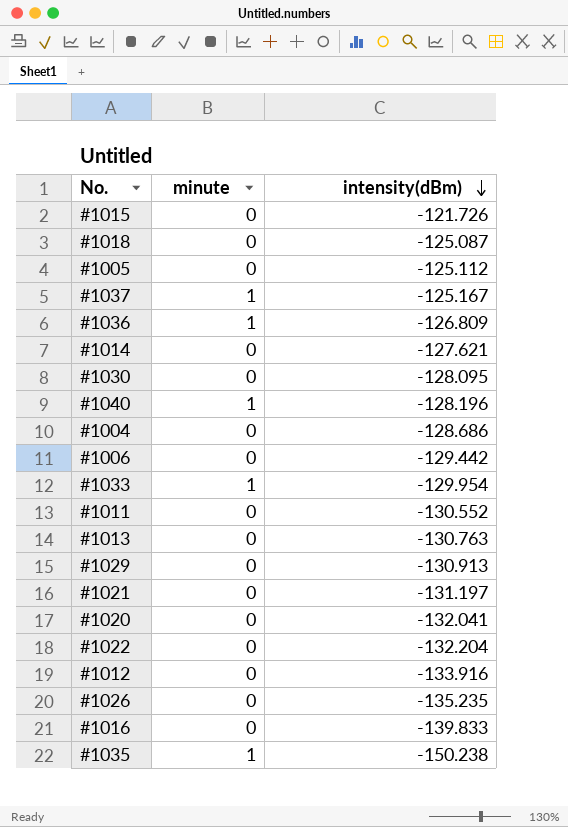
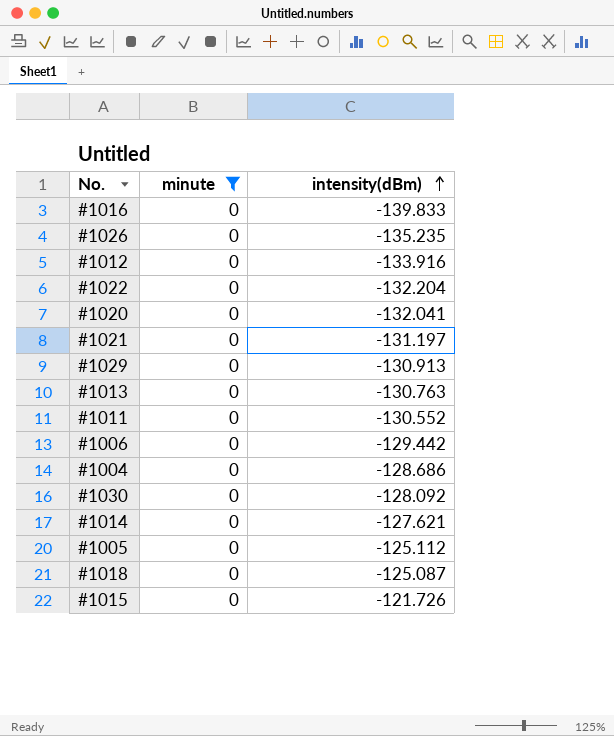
filter: none -> minute = 0
row order: intensity(dBm) descending -> intensity(dBm) ascending
#1030 | intensity(dBm): -128.095 -> -128.092

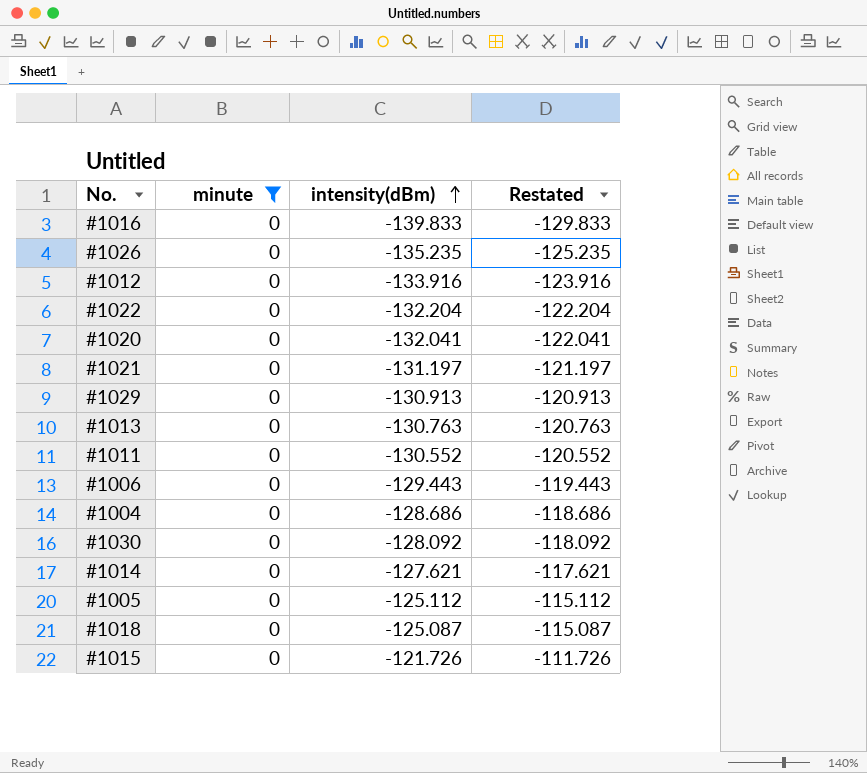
column Restated | formula: none -> [intensity(dBm)] + 10
#1006 | intensity(dBm): -129.442 -> -129.443

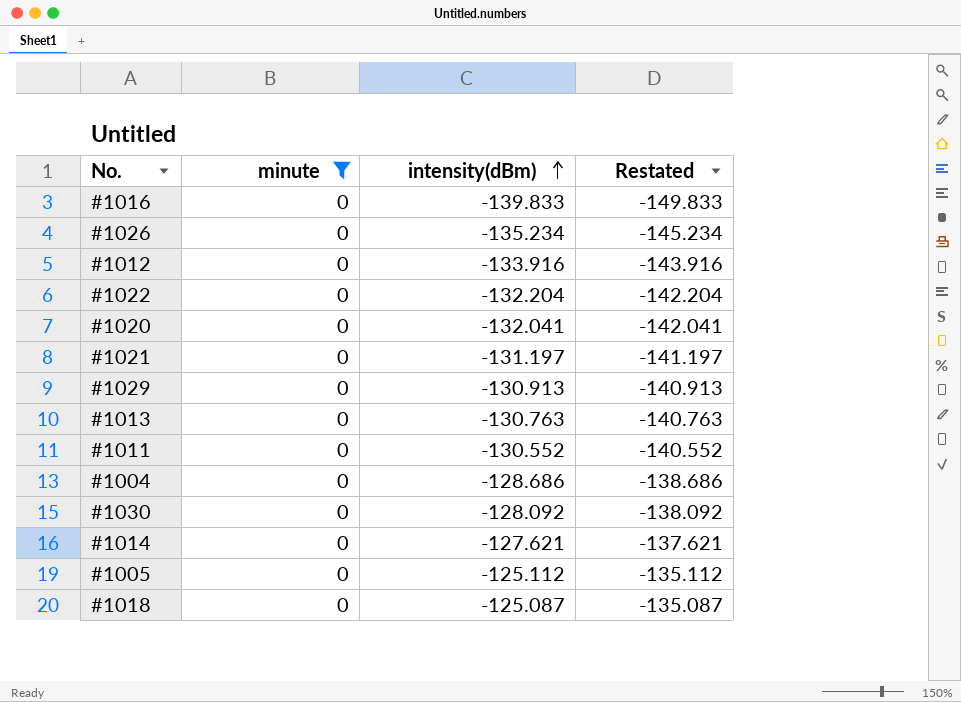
column Restated | formula: [intensity(dBm)] + 10 -> [intensity(dBm)] - 10
row #1006: 0 | -129.443 | -119.443 -> none
row #1015: 0 | -121.726 | -111.726 -> none
#1026 | intensity(dBm): -135.235 -> -135.234

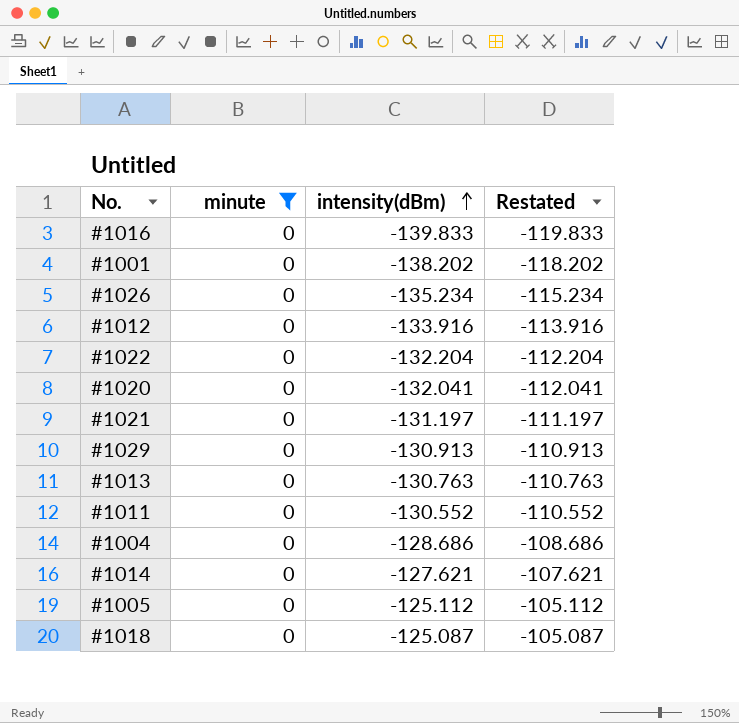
column Restated | formula: [intensity(dBm)] - 10 -> [intensity(dBm)] + 20
row #1030: 0 | -128.092 | -138.092 -> none
row #1001: none -> 0 | -138.202 | -118.202

